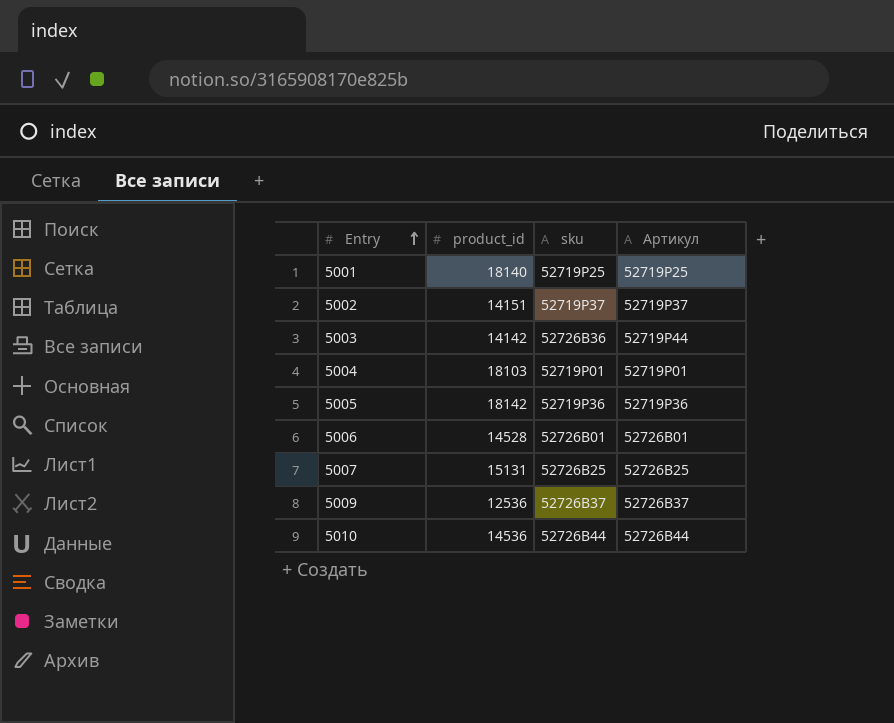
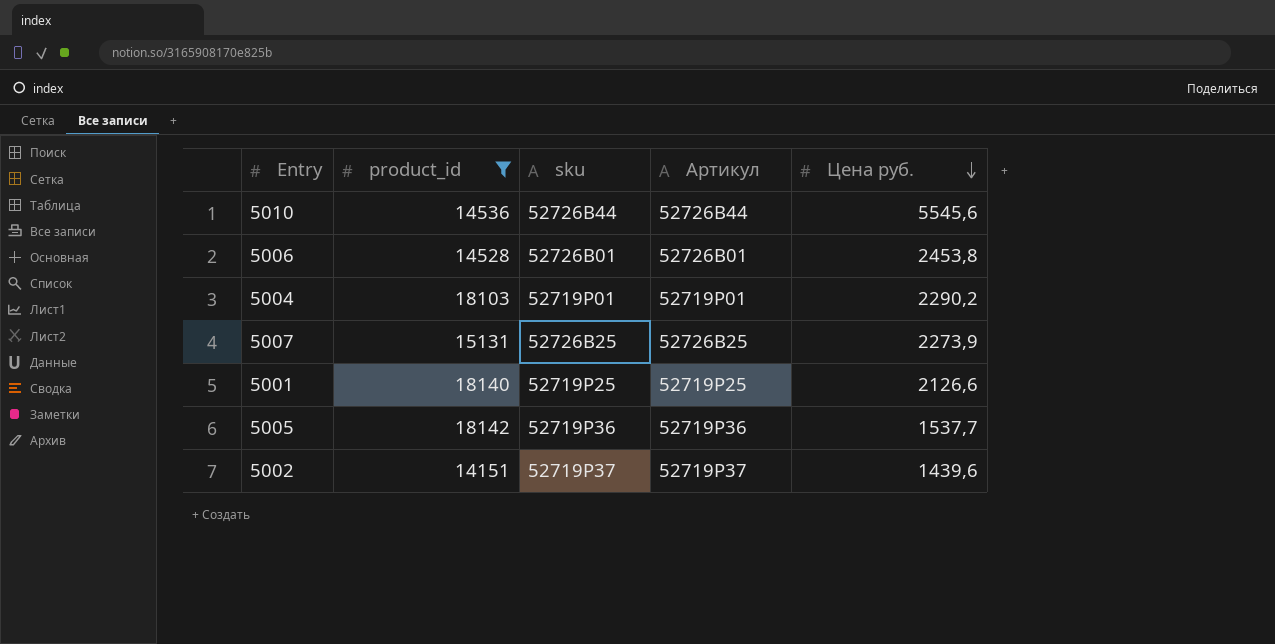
filter: none -> product_id >= 14151
row order: Entry ascending -> Цена руб. descending
column Цена руб. | position: none -> 5

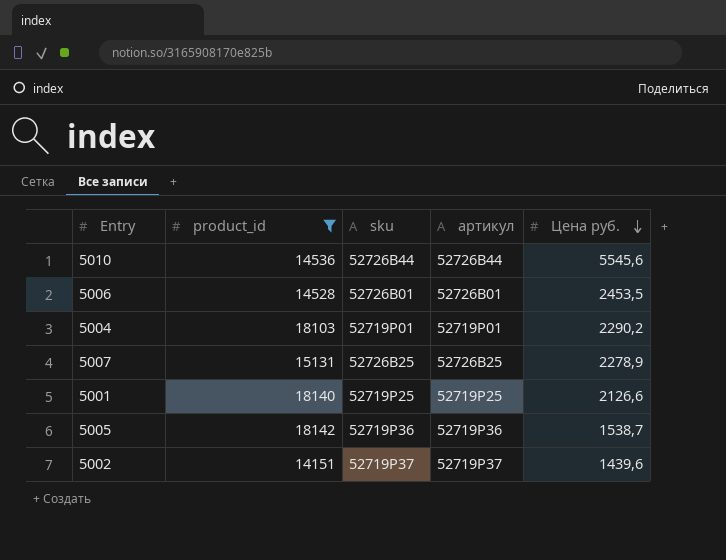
column name: Артикул -> артикул
5006 | Цена руб.: 2453,8 -> 2453,5
5007 | Цена руб.: 2273,9 -> 2278,9
5005 | Цена руб.: 1537,7 -> 1538,7

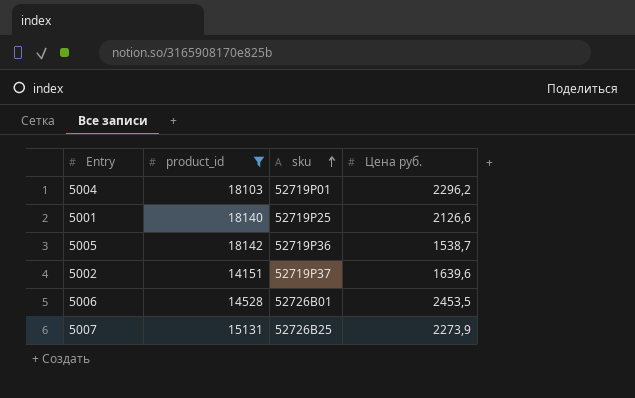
row order: Цена руб. descending -> sku ascending
column артикул | position: 4 -> none
row 5010: 14536 | 52726B44 | 52726B44 | 5545,6 -> none
5004 | Цена руб.: 2290,2 -> 2296,2
5002 | Цена руб.: 1439,6 -> 1639,6
5007 | Цена руб.: 2278,9 -> 2273,9

